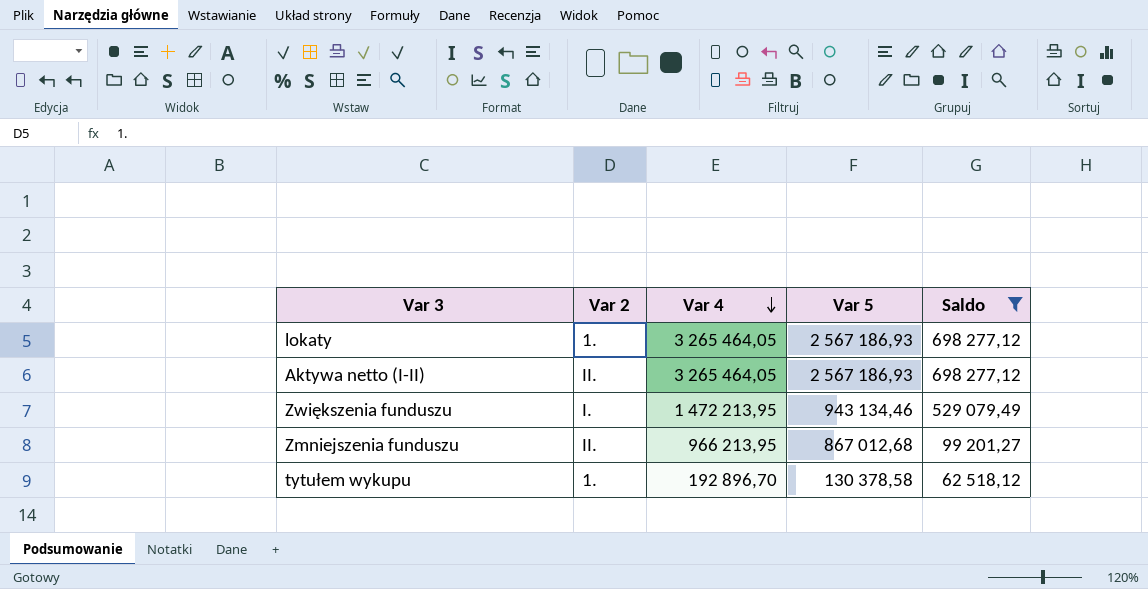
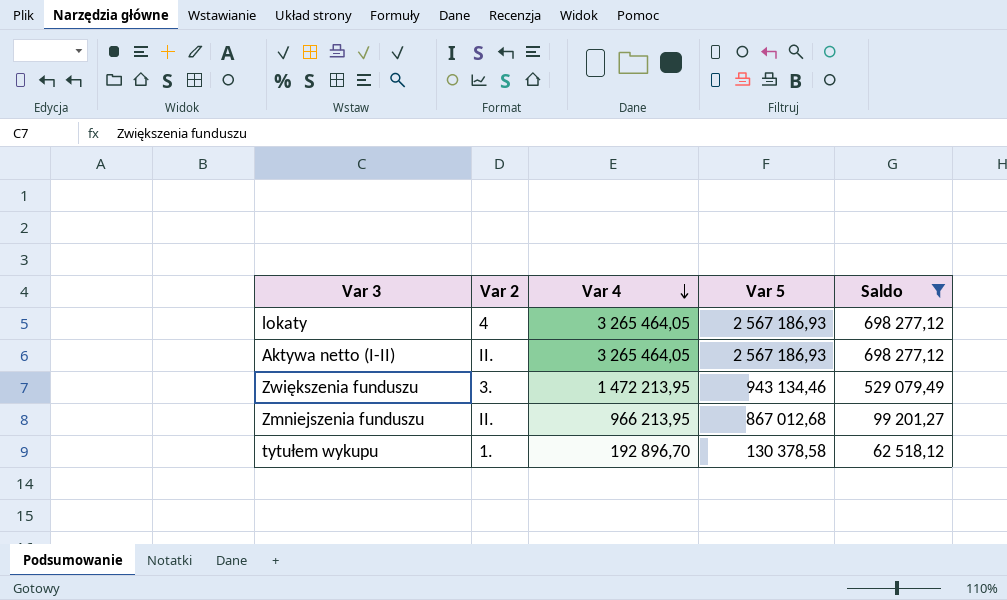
lokaty | Var 2: 1. -> 4
Zwiększenia funduszu | Var 2: I. -> 3.

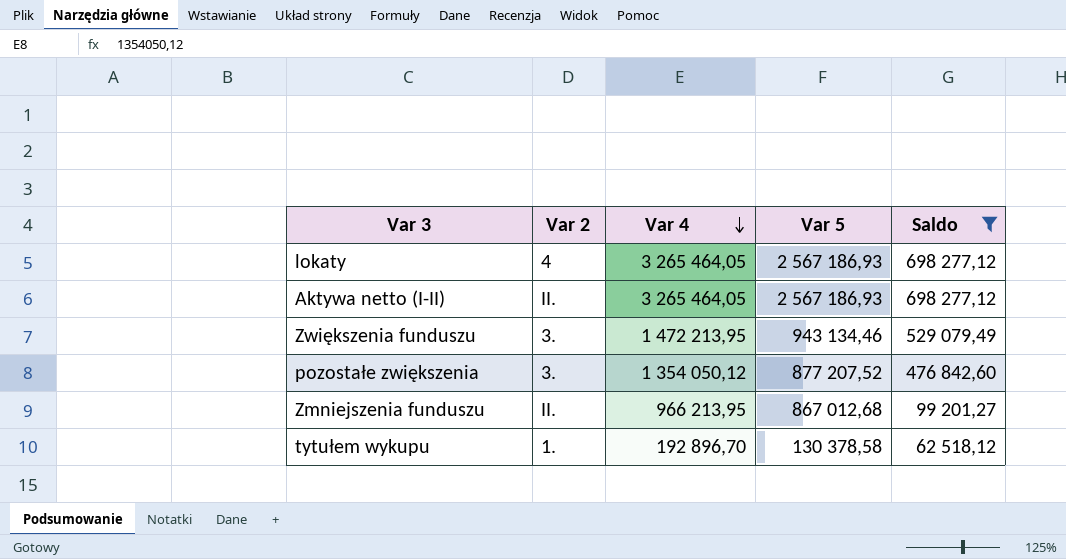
row pozostałe zwiększenia: none -> 3. | 1 354 050,12 | 877 207,52 | 476 842,60

